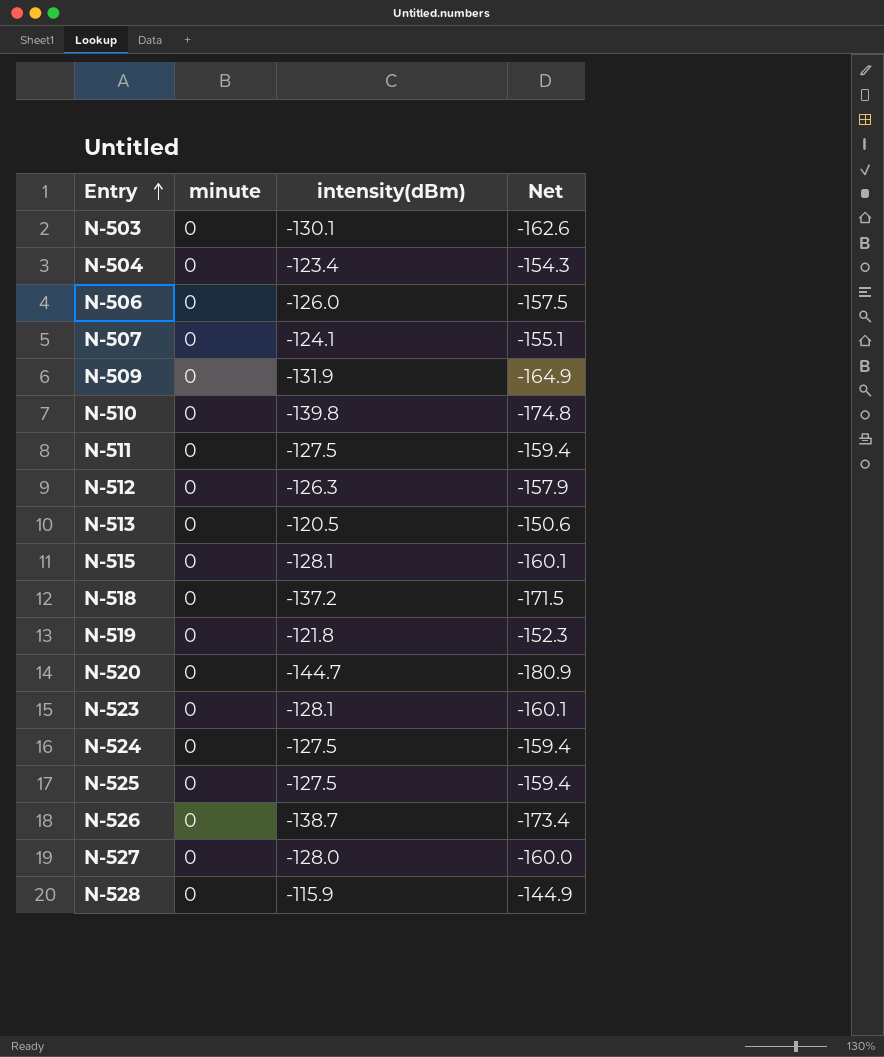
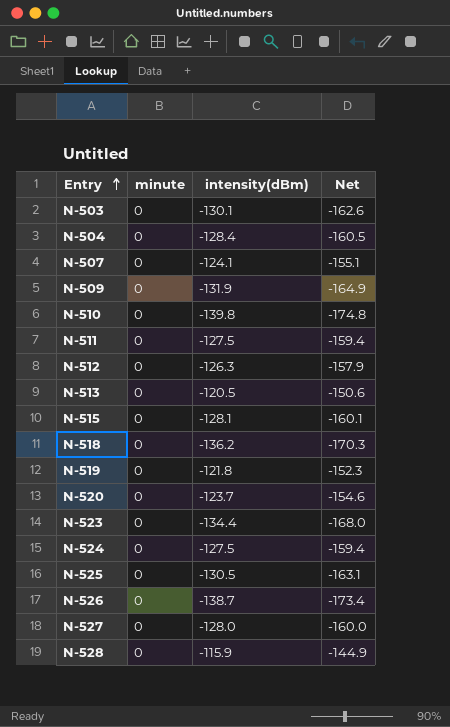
row N-506: 0 | -126.0 | -157.5 -> none
N-504 | intensity(dBm): -123.4 -> -128.4
N-504 | Net: -154.3 -> -160.5
N-518 | intensity(dBm): -137.2 -> -136.2
N-518 | Net: -171.5 -> -170.3
N-520 | intensity(dBm): -144.7 -> -123.7
N-520 | Net: -180.9 -> -154.6
N-523 | intensity(dBm): -128.1 -> -134.4
N-523 | Net: -160.1 -> -168.0
N-525 | intensity(dBm): -127.5 -> -130.5
N-525 | Net: -159.4 -> -163.1

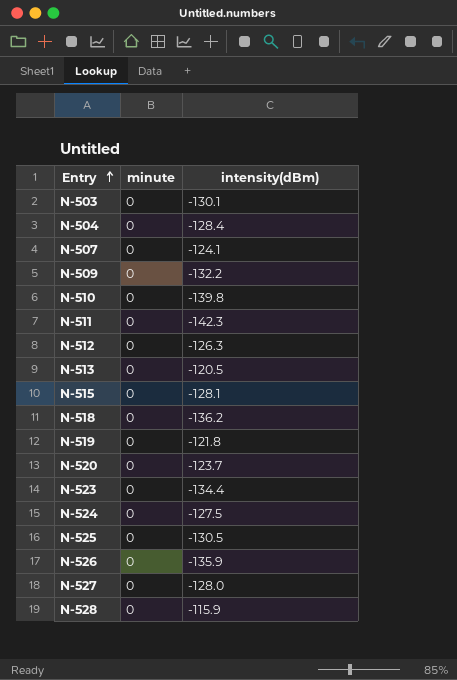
column Net | formula: [intensity(dBm)] * 1.25 -> none
N-509 | intensity(dBm): -131.9 -> -132.2
N-511 | intensity(dBm): -127.5 -> -142.3
N-526 | intensity(dBm): -138.7 -> -135.9

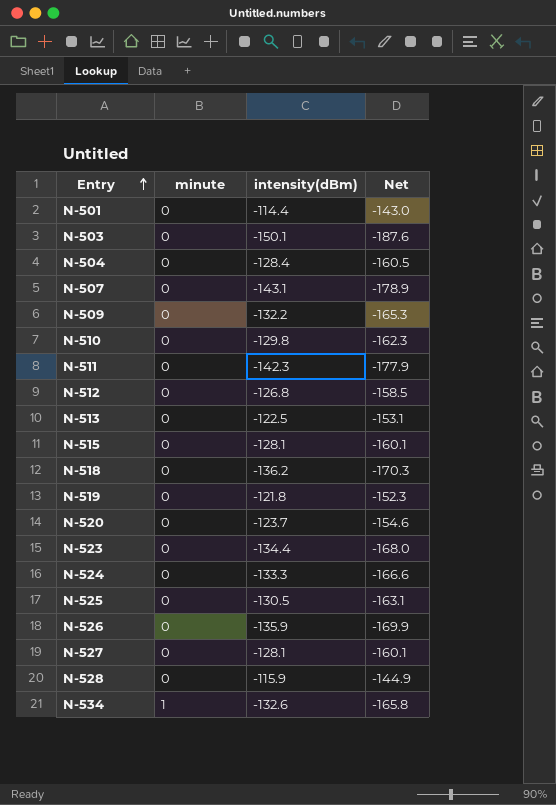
column Net | formula: none -> [intensity(dBm)] * 1.25
row N-501: none -> 0 | -114.4 | -143.0
N-503 | intensity(dBm): -130.1 -> -150.1
N-507 | intensity(dBm): -124.1 -> -143.1
N-510 | intensity(dBm): -139.8 -> -129.8
N-512 | intensity(dBm): -126.3 -> -126.8
N-513 | intensity(dBm): -120.5 -> -122.5
N-524 | intensity(dBm): -127.5 -> -133.3
N-527 | intensity(dBm): -128.0 -> -128.1
row N-534: none -> 1 | -132.6 | -165.8

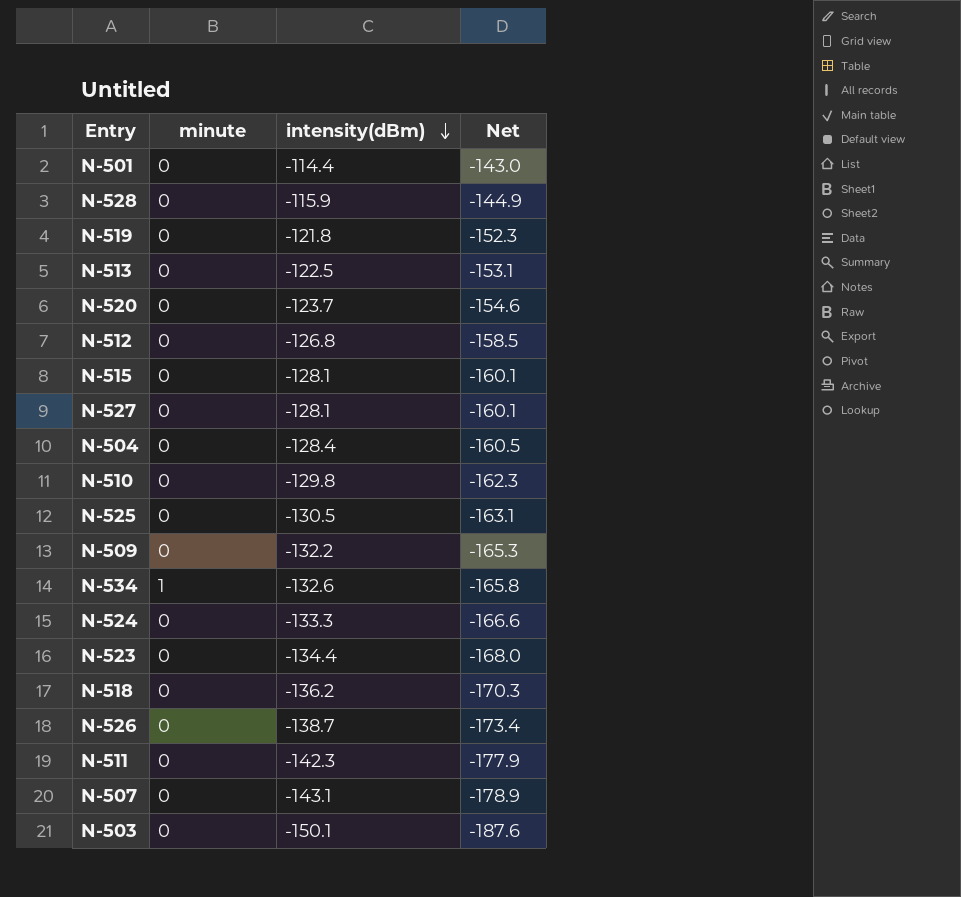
row order: Entry ascending -> intensity(dBm) descending
N-526 | intensity(dBm): -135.9 -> -138.7
N-526 | Net: -169.9 -> -173.4

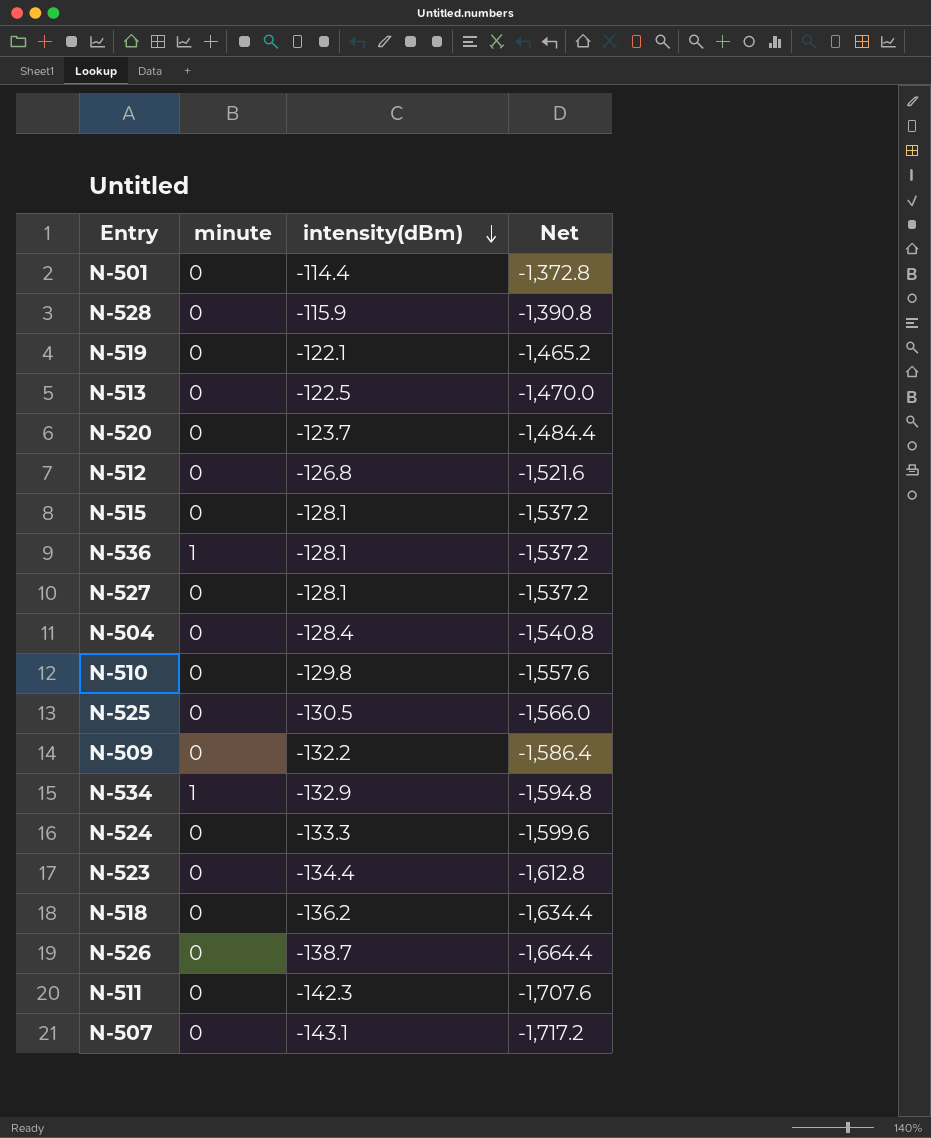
column Net | formula: [intensity(dBm)] * 1.25 -> [intensity(dBm)] * 12
row N-503: 0 | -150.1 | -187.6 -> none
N-519 | intensity(dBm): -121.8 -> -122.1
row N-536: none -> 1 | -128.1 | -1,537.2
N-534 | intensity(dBm): -132.6 -> -132.9

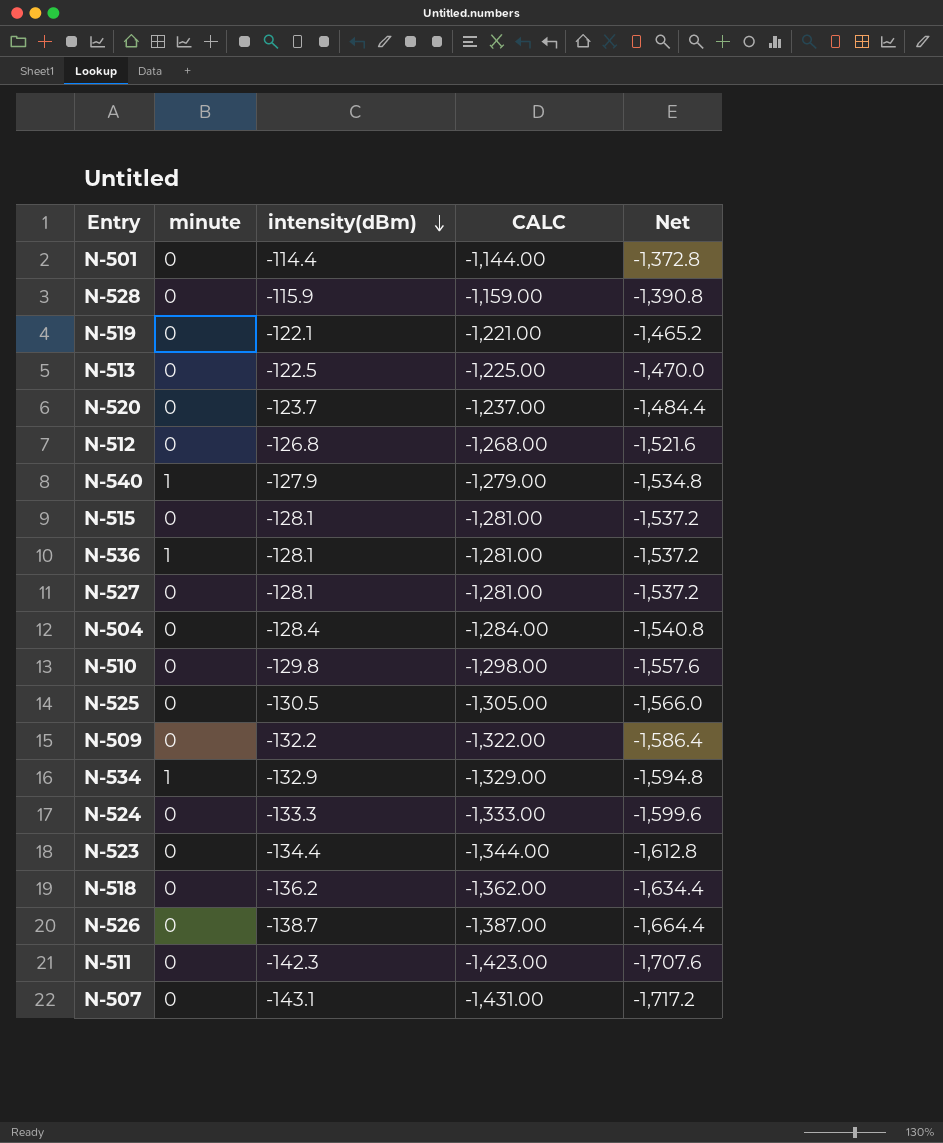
column CALC | formula: none -> [intensity(dBm)] * 10
row N-540: none -> 1 | -127.9 | -1,279.00 | -1,534.8

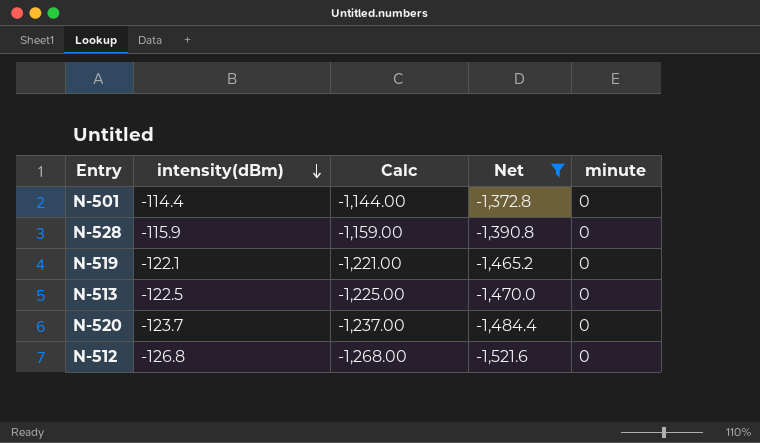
filter: none -> Net >= -1,521.6
column name: CALC -> Calc
column minute | position: 2 -> 5

